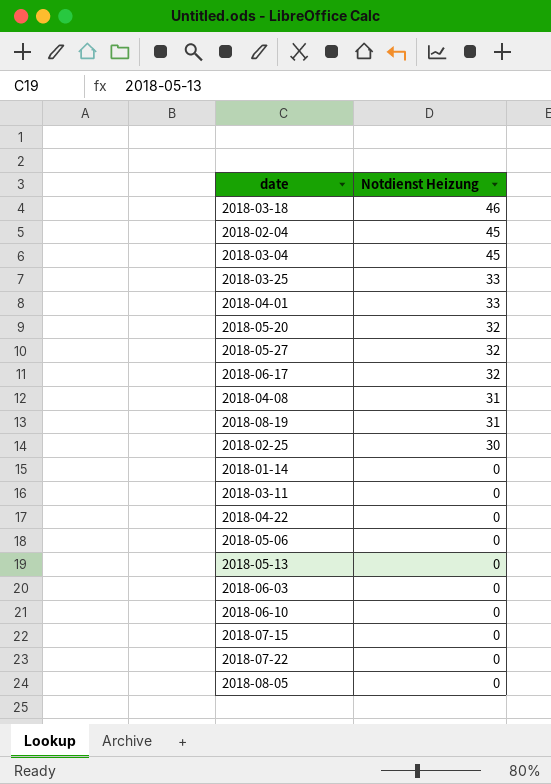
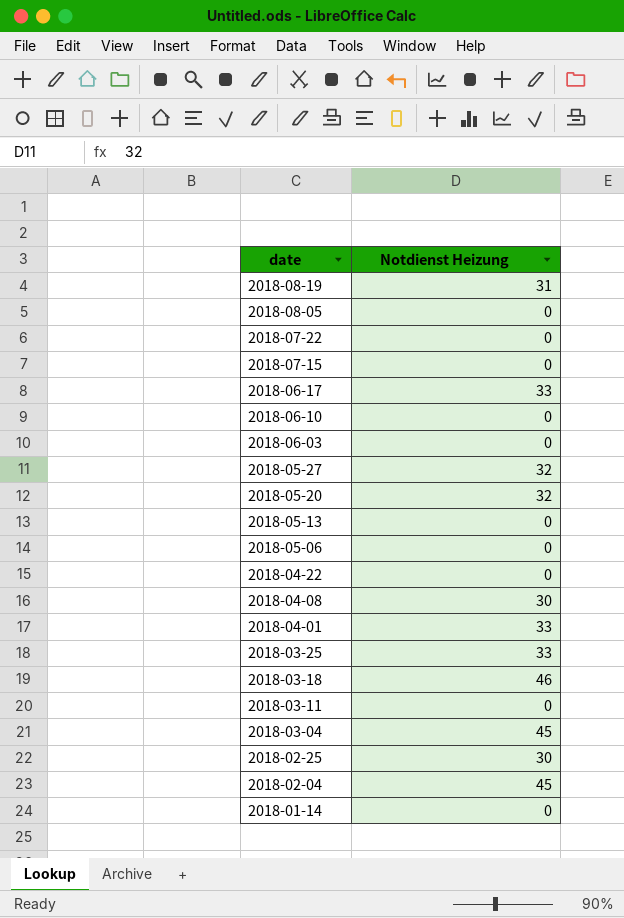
row order: Notdienst Heizung descending -> date descending
2018-06-17 | Notdienst Heizung: 32 -> 33
2018-04-08 | Notdienst Heizung: 31 -> 30

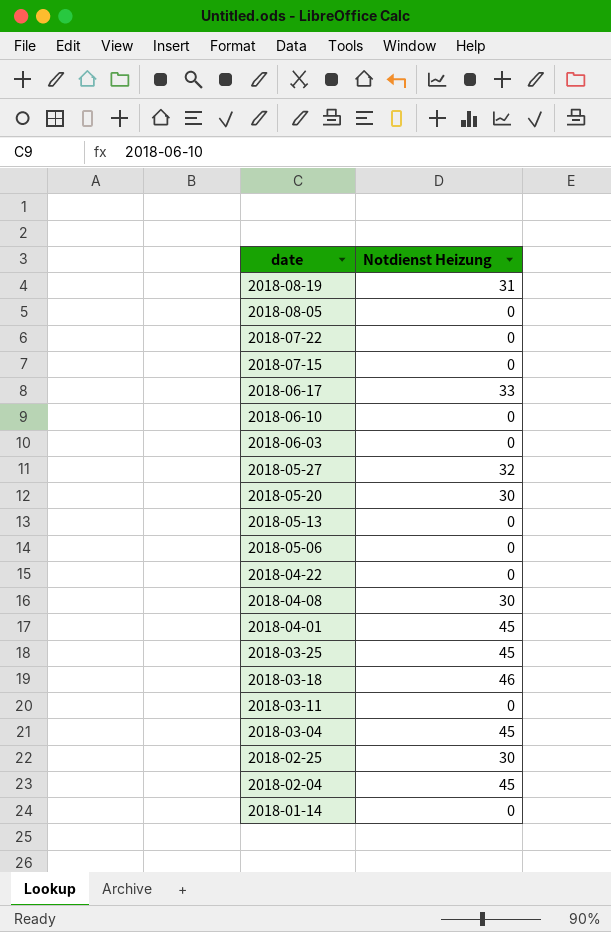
2018-05-20 | Notdienst Heizung: 32 -> 30
2018-04-01 | Notdienst Heizung: 33 -> 45
2018-03-25 | Notdienst Heizung: 33 -> 45

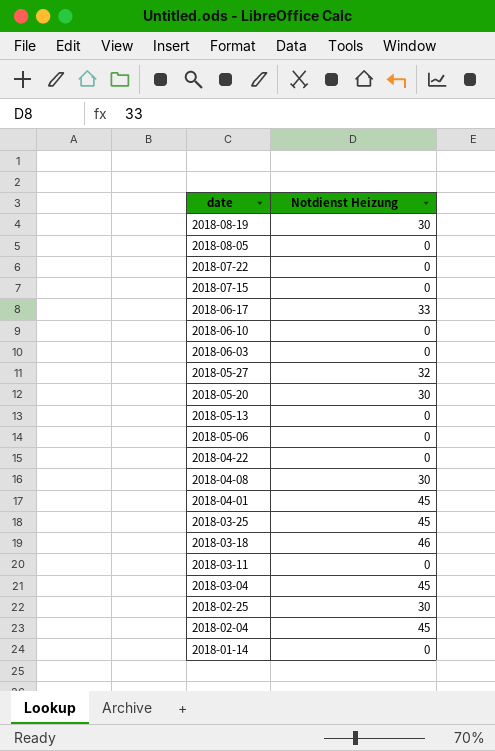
2018-08-19 | Notdienst Heizung: 31 -> 30

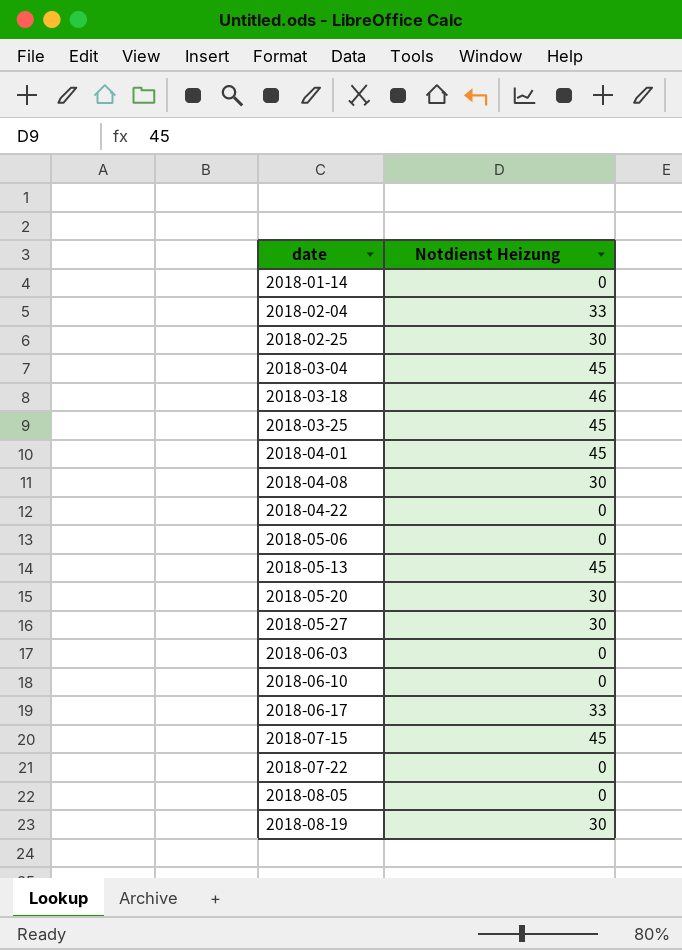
row order: date descending -> date ascending
row 2018-03-11: 0 -> none
2018-02-04 | Notdienst Heizung: 45 -> 33
2018-05-13 | Notdienst Heizung: 0 -> 45
2018-05-27 | Notdienst Heizung: 32 -> 30
2018-07-15 | Notdienst Heizung: 0 -> 45

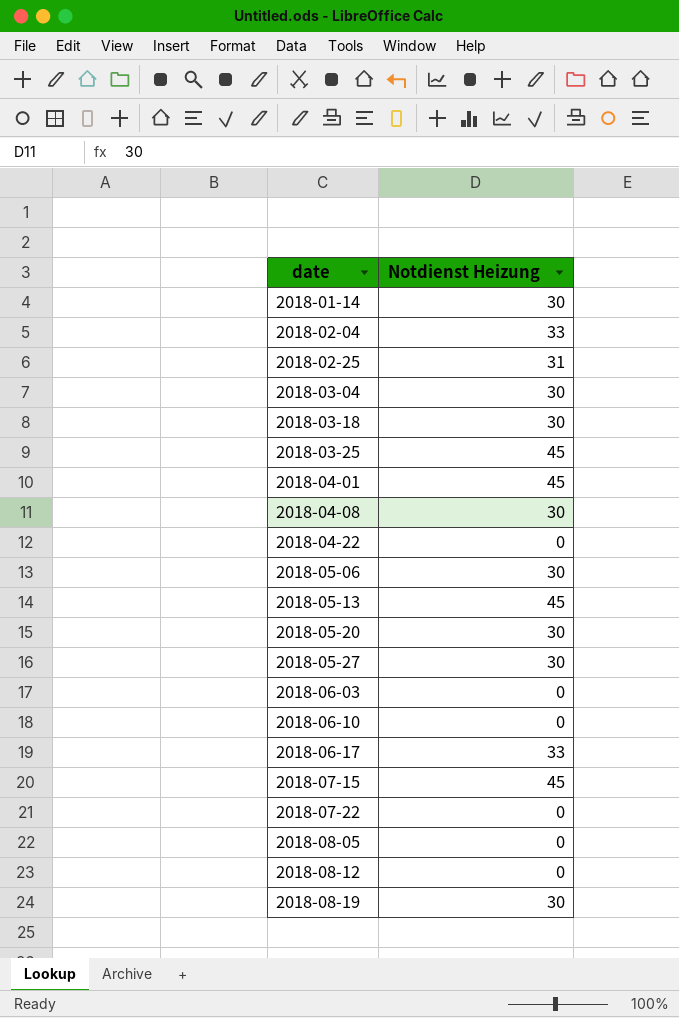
2018-01-14 | Notdienst Heizung: 0 -> 30
2018-02-25 | Notdienst Heizung: 30 -> 31
2018-03-04 | Notdienst Heizung: 45 -> 30
2018-03-18 | Notdienst Heizung: 46 -> 30
2018-05-06 | Notdienst Heizung: 0 -> 30
row 2018-08-12: none -> 0

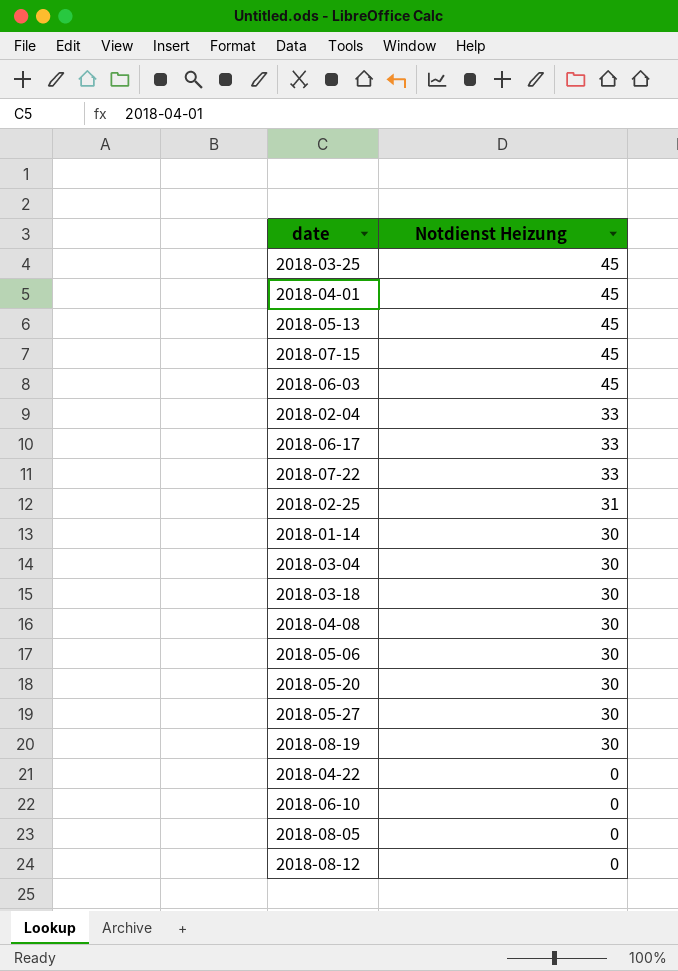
row order: date ascending -> Notdienst Heizung descending
2018-06-03 | Notdienst Heizung: 0 -> 45
2018-07-22 | Notdienst Heizung: 0 -> 33

